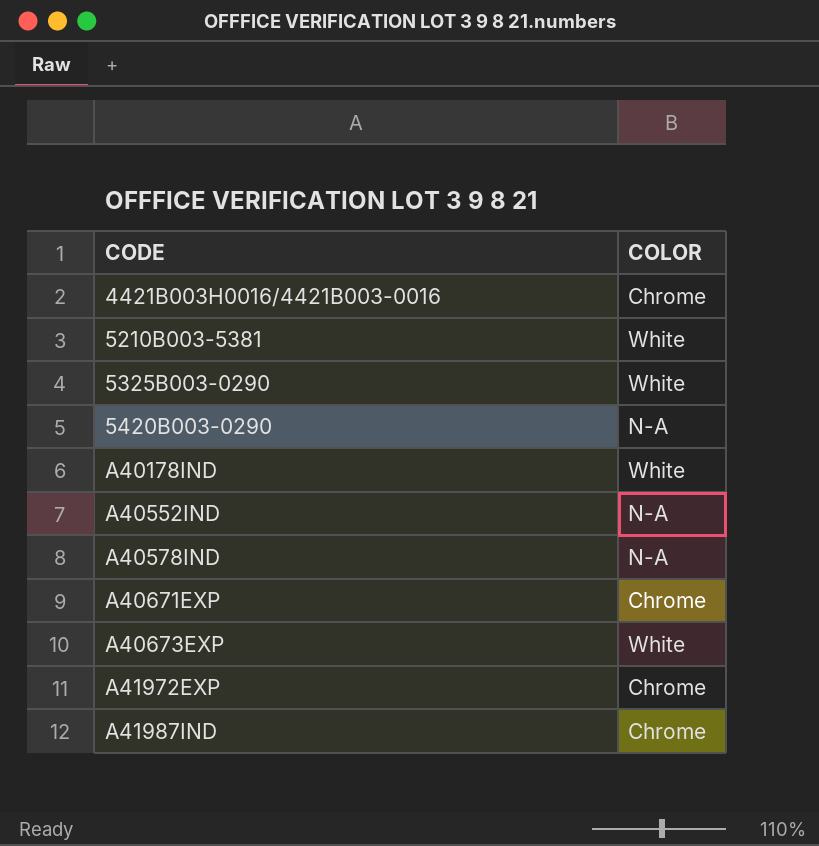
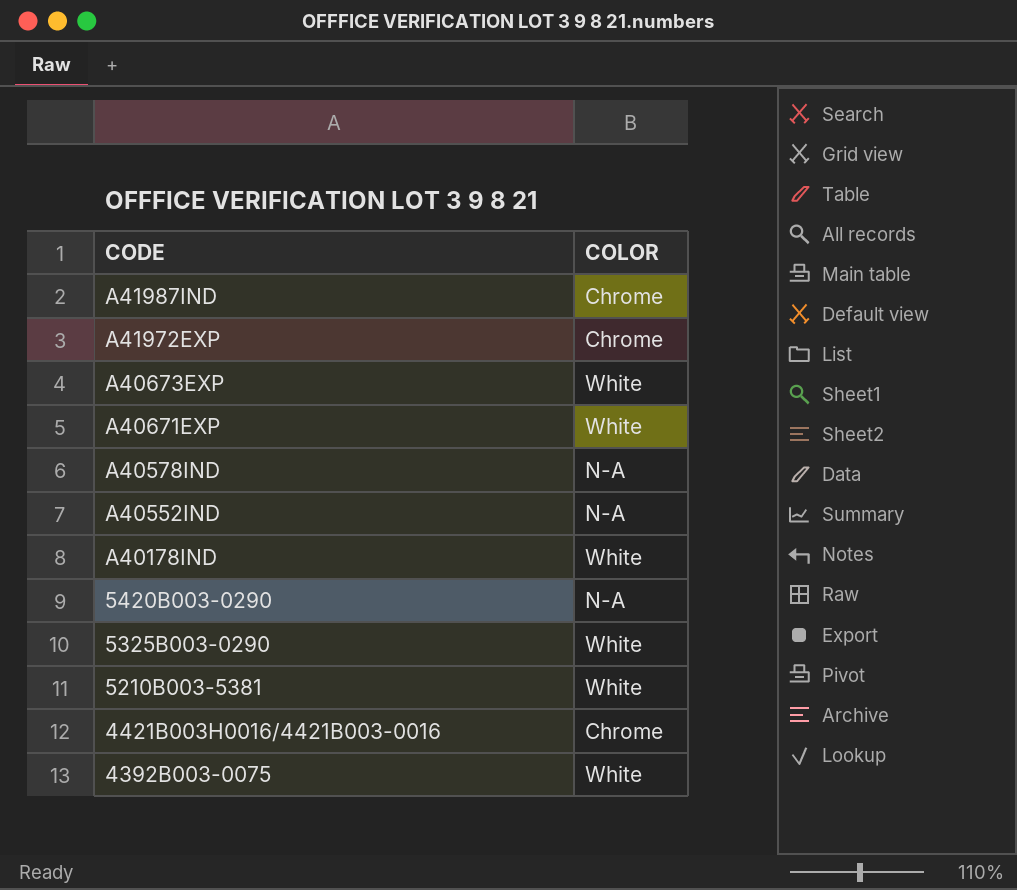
row order: CODE ascending -> CODE descending
A40671EXP | COLOR: Chrome -> White
row 4392B003-0075: none -> White

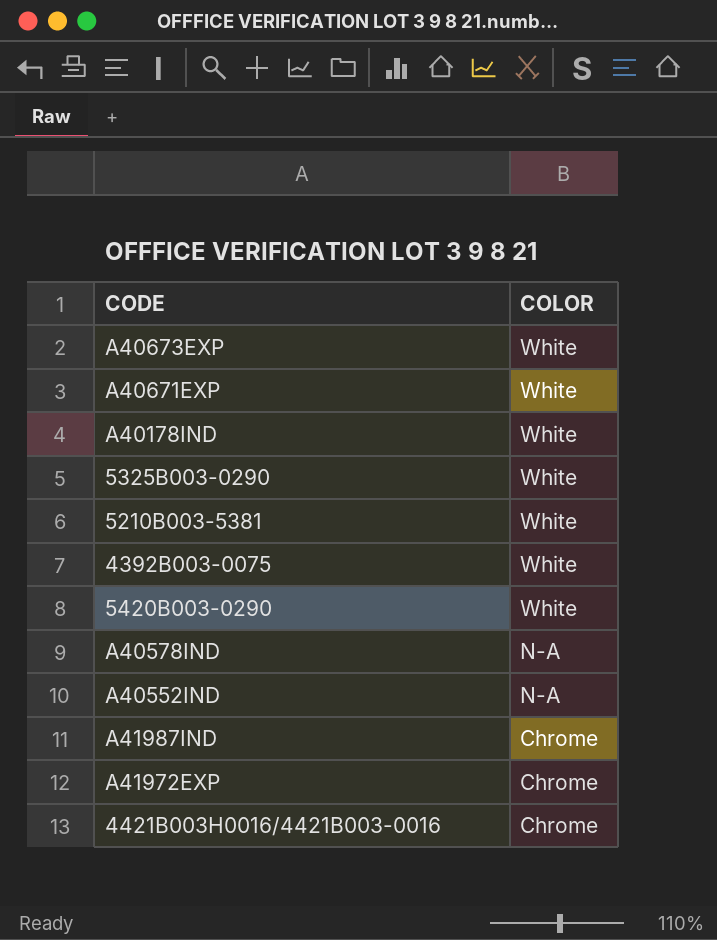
row order: CODE descending -> COLOR descending
5420B003-0290 | COLOR: N-A -> White

